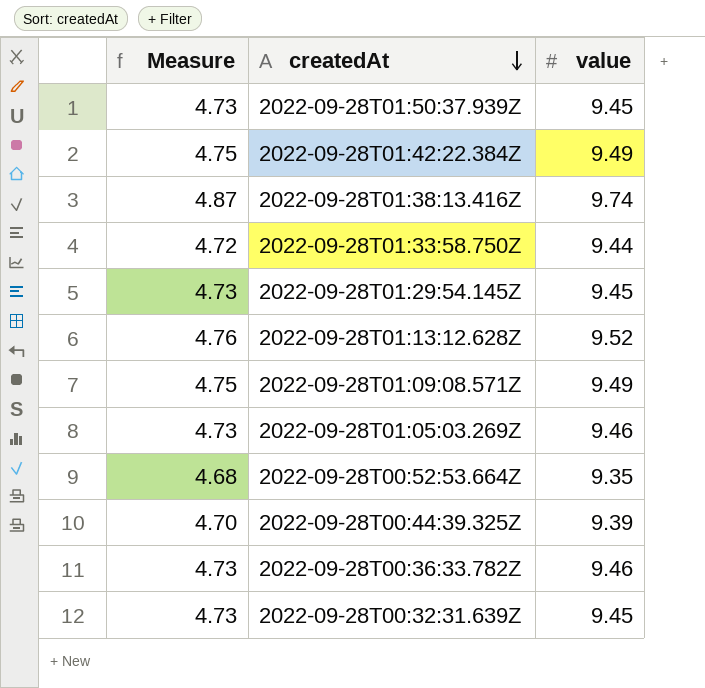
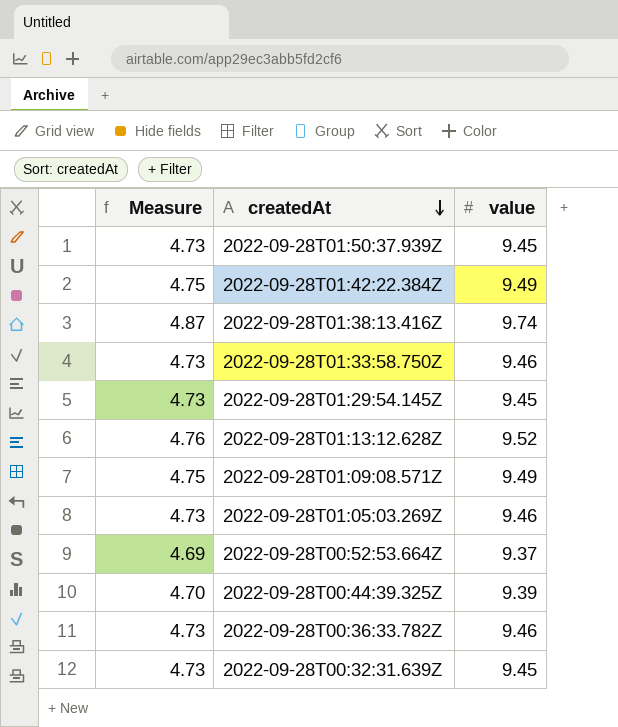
2022-09-28T01:33:58.750Z | Measure: 4.72 -> 4.73
2022-09-28T01:33:58.750Z | value: 9.44 -> 9.46
2022-09-28T00:52:53.664Z | Measure: 4.68 -> 4.69
2022-09-28T00:52:53.664Z | value: 9.35 -> 9.37

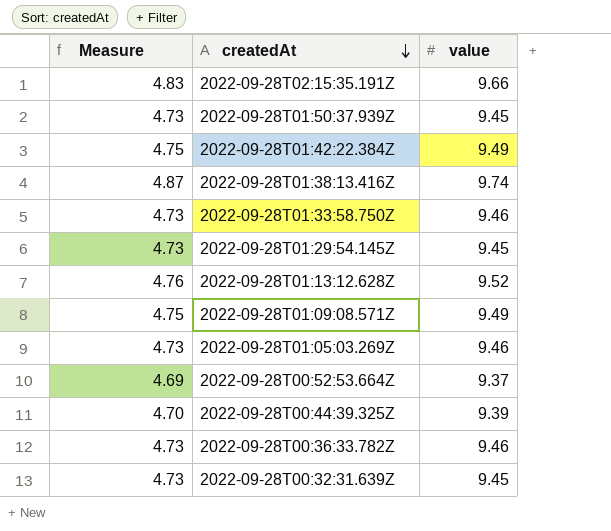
row 2022-09-28T02:15:35.191Z: none -> 4.83 | 9.66

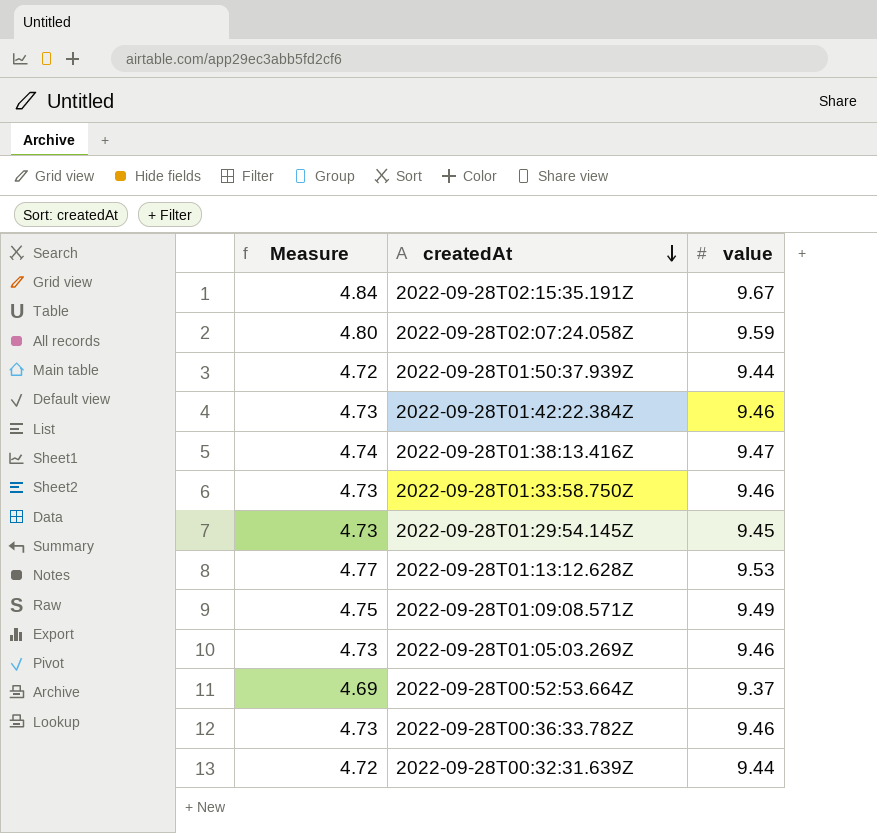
row 2022-09-28T00:44:39.325Z: 4.70 | 9.39 -> none
2022-09-28T02:15:35.191Z | Measure: 4.83 -> 4.84
2022-09-28T02:15:35.191Z | value: 9.66 -> 9.67
row 2022-09-28T02:07:24.058Z: none -> 4.80 | 9.59
2022-09-28T01:50:37.939Z | Measure: 4.73 -> 4.72
2022-09-28T01:50:37.939Z | value: 9.45 -> 9.44
2022-09-28T01:42:22.384Z | Measure: 4.75 -> 4.73
2022-09-28T01:42:22.384Z | value: 9.49 -> 9.46
2022-09-28T01:38:13.416Z | Measure: 4.87 -> 4.74
2022-09-28T01:38:13.416Z | value: 9.74 -> 9.47
2022-09-28T01:13:12.628Z | Measure: 4.76 -> 4.77
2022-09-28T01:13:12.628Z | value: 9.52 -> 9.53
2022-09-28T00:32:31.639Z | Measure: 4.73 -> 4.72
2022-09-28T00:32:31.639Z | value: 9.45 -> 9.44

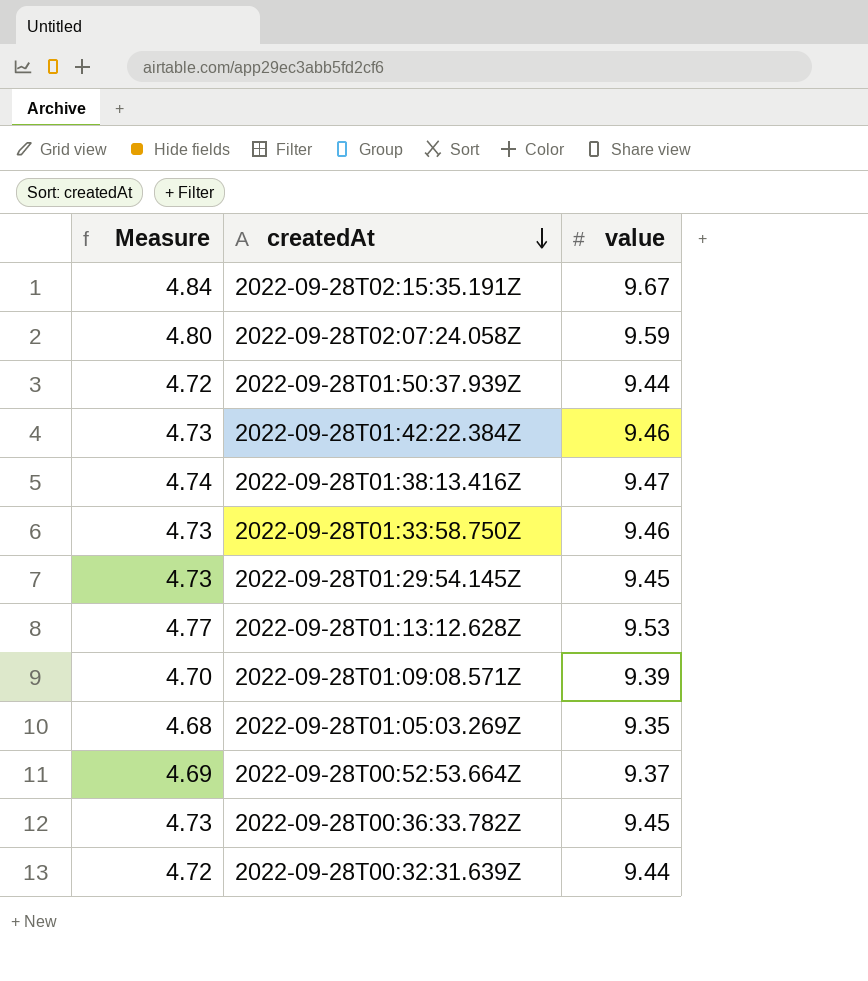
2022-09-28T01:09:08.571Z | Measure: 4.75 -> 4.70
2022-09-28T01:09:08.571Z | value: 9.49 -> 9.39
2022-09-28T01:05:03.269Z | Measure: 4.73 -> 4.68
2022-09-28T01:05:03.269Z | value: 9.46 -> 9.35
2022-09-28T00:36:33.782Z | value: 9.46 -> 9.45

